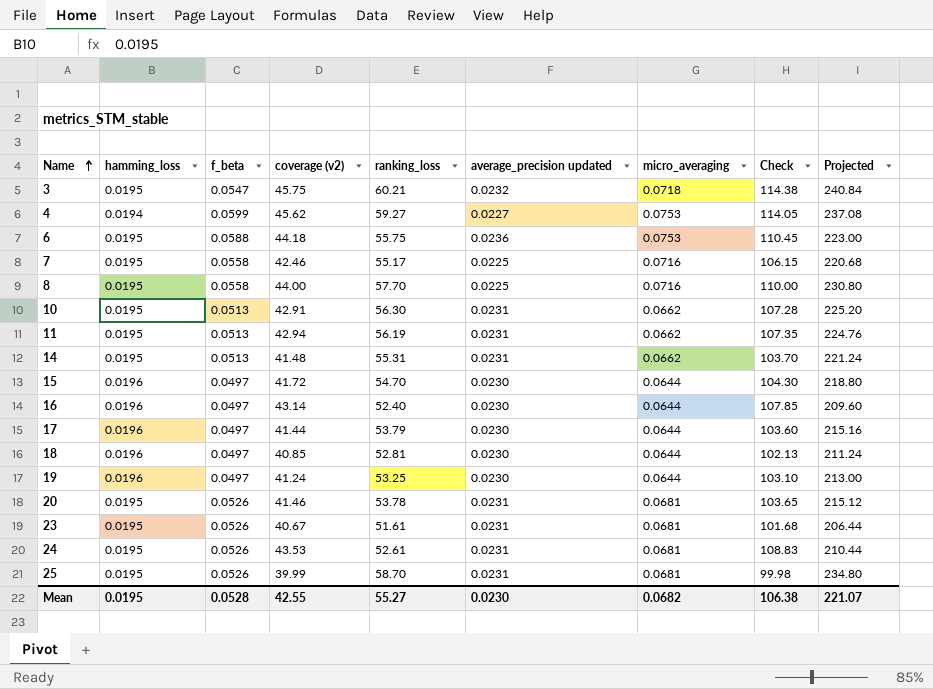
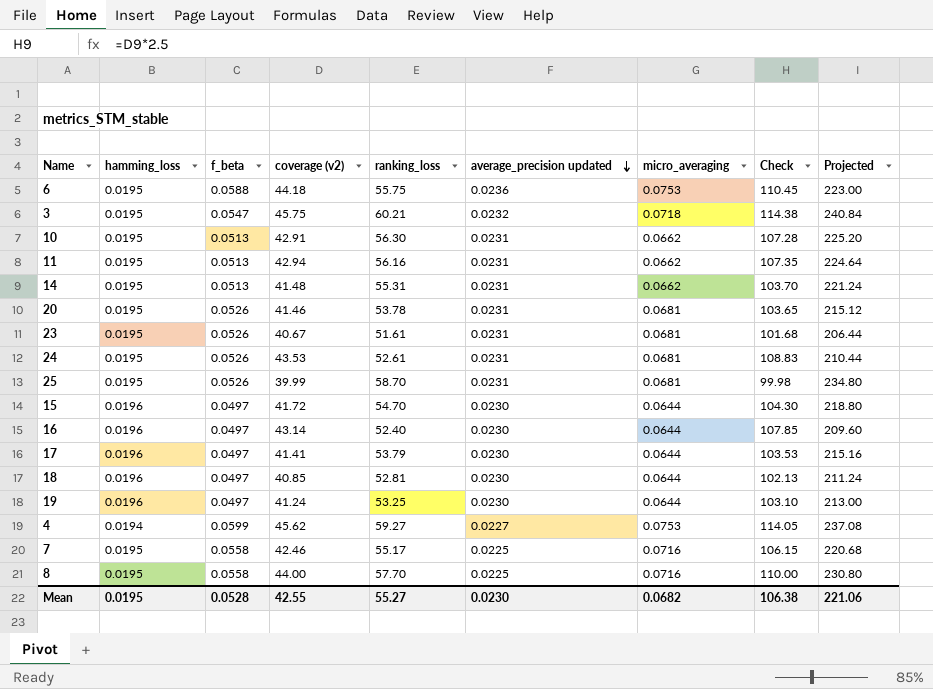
row order: Name ascending -> average_precision updated descending
11 | ranking_loss: 56.19 -> 56.16
11 | Projected: 224.76 -> 224.64
17 | coverage (v2): 41.44 -> 41.41
17 | Check: 103.60 -> 103.53
Mean | Projected: 221.07 -> 221.06

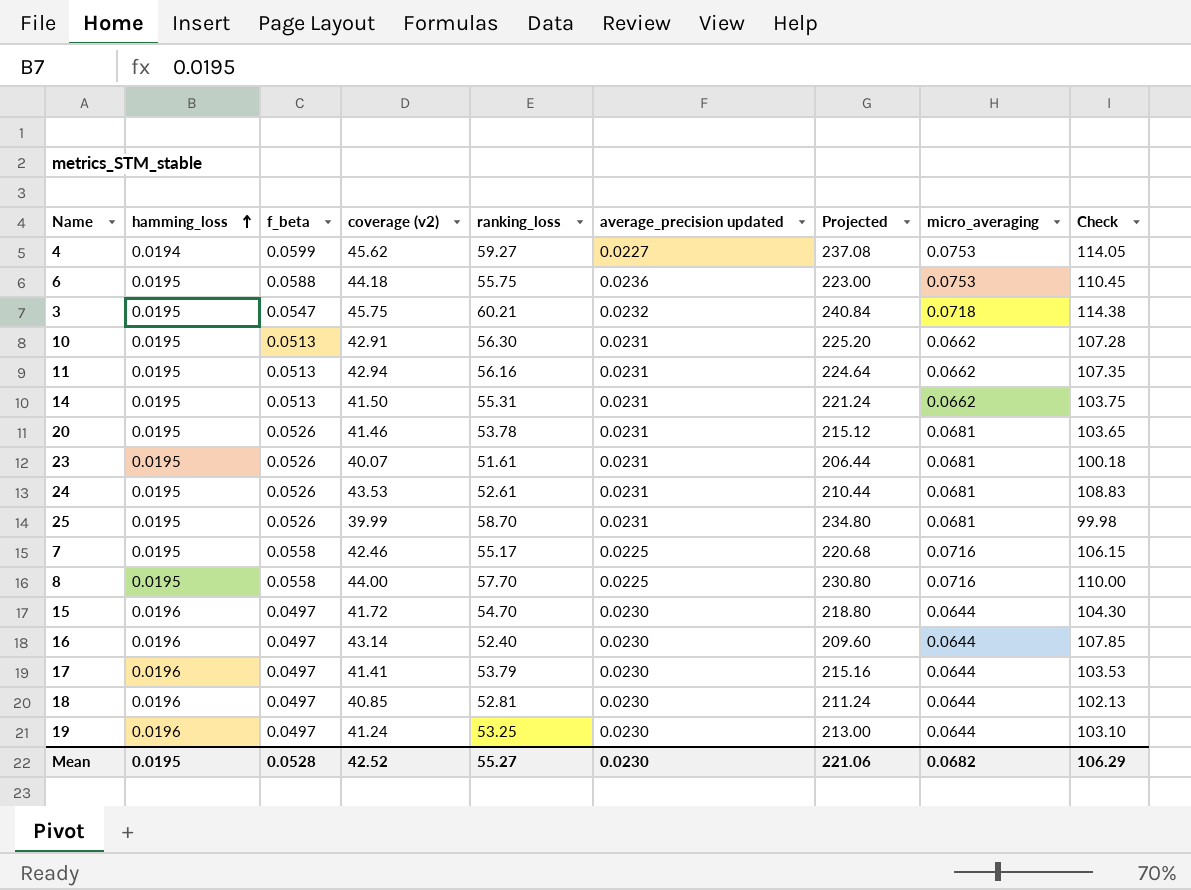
row order: average_precision updated descending -> hamming_loss ascending
column Projected | position: 9 -> 7
14 | coverage (v2): 41.48 -> 41.50
14 | Check: 103.70 -> 103.75
23 | coverage (v2): 40.67 -> 40.07
23 | Check: 101.68 -> 100.18
Mean | coverage (v2): 42.55 -> 42.52
Mean | Check: 106.38 -> 106.29

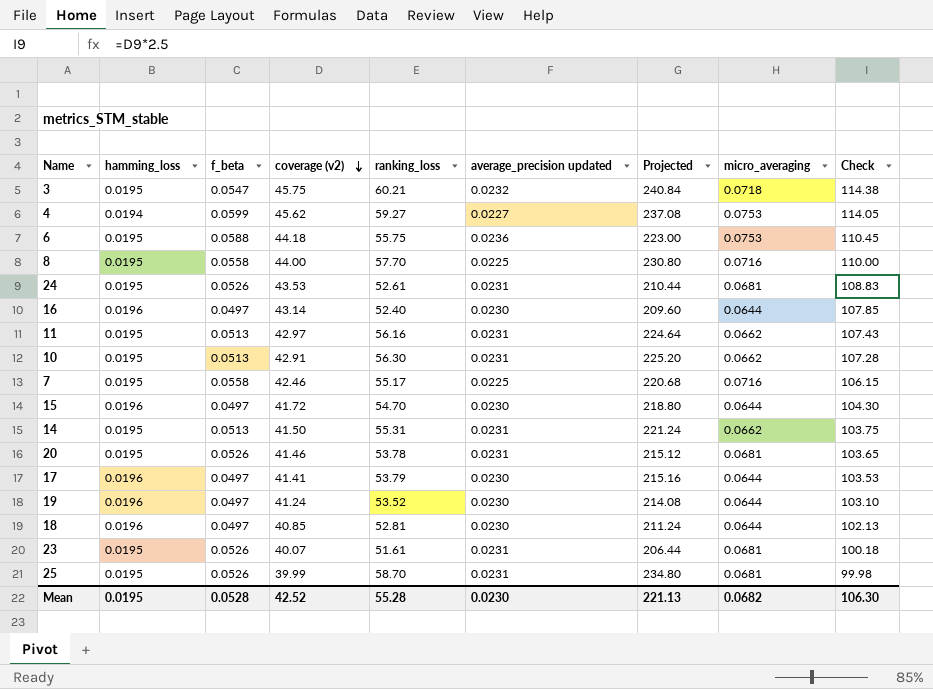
row order: hamming_loss ascending -> coverage (v2) descending
11 | coverage (v2): 42.94 -> 42.97
11 | Check: 107.35 -> 107.43
19 | ranking_loss: 53.25 -> 53.52
19 | Projected: 213.00 -> 214.08
Mean | ranking_loss: 55.27 -> 55.28
Mean | Projected: 221.06 -> 221.13
Mean | Check: 106.29 -> 106.30

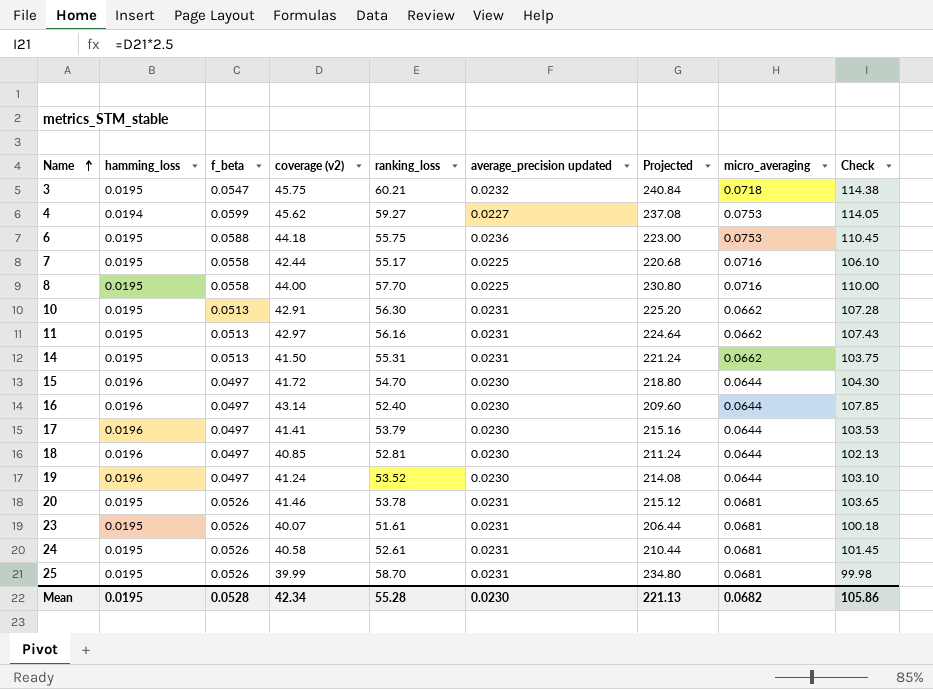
row order: coverage (v2) descending -> Name ascending
7 | coverage (v2): 42.46 -> 42.44
7 | Check: 106.15 -> 106.10
24 | coverage (v2): 43.53 -> 40.58
24 | Check: 108.83 -> 101.45
Mean | coverage (v2): 42.52 -> 42.34
Mean | Check: 106.30 -> 105.86

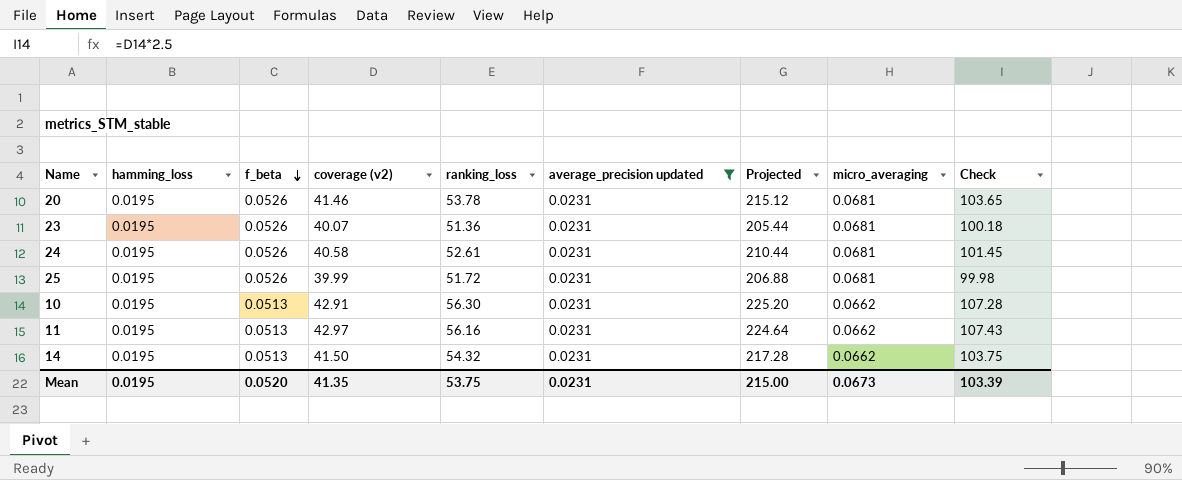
filter: none -> average_precision updated = 0.0231
row order: Name ascending -> f_beta descending
23 | ranking_loss: 51.61 -> 51.36
23 | Projected: 206.44 -> 205.44
25 | ranking_loss: 58.70 -> 51.72
25 | Projected: 234.80 -> 206.88
14 | ranking_loss: 55.31 -> 54.32
14 | Projected: 221.24 -> 217.28
Mean | f_beta: 0.0528 -> 0.0520
Mean | coverage (v2): 42.34 -> 41.35
Mean | ranking_loss: 55.28 -> 53.75
Mean | average_precision updated: 0.0230 -> 0.0231
Mean | Projected: 221.13 -> 215.00
Mean | micro_averaging: 0.0682 -> 0.0673
Mean | Check: 105.86 -> 103.39

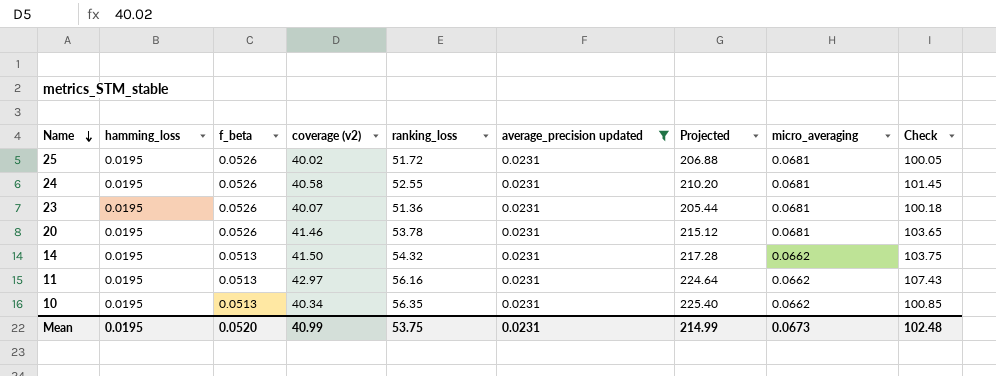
row order: f_beta descending -> Name descending
25 | coverage (v2): 39.99 -> 40.02
25 | Check: 99.98 -> 100.05
24 | ranking_loss: 52.61 -> 52.55
24 | Projected: 210.44 -> 210.20
10 | coverage (v2): 42.91 -> 40.34
10 | ranking_loss: 56.30 -> 56.35
10 | Projected: 225.20 -> 225.40
10 | Check: 107.28 -> 100.85
Mean | coverage (v2): 41.35 -> 40.99
Mean | Projected: 215.00 -> 214.99
Mean | Check: 103.39 -> 102.48

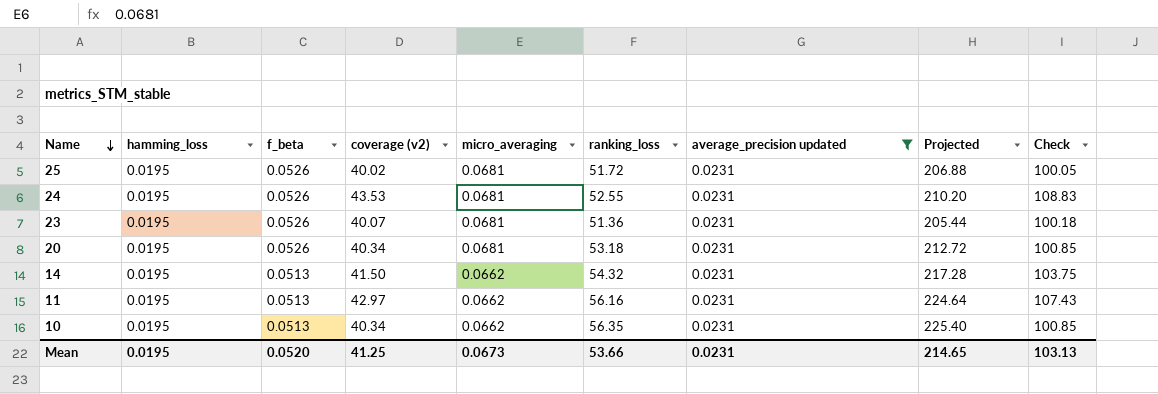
column micro_averaging | position: 8 -> 5
24 | coverage (v2): 40.58 -> 43.53
24 | Check: 101.45 -> 108.83
20 | coverage (v2): 41.46 -> 40.34
20 | ranking_loss: 53.78 -> 53.18
20 | Projected: 215.12 -> 212.72
20 | Check: 103.65 -> 100.85
Mean | coverage (v2): 40.99 -> 41.25
Mean | ranking_loss: 53.75 -> 53.66
Mean | Projected: 214.99 -> 214.65
Mean | Check: 102.48 -> 103.13

